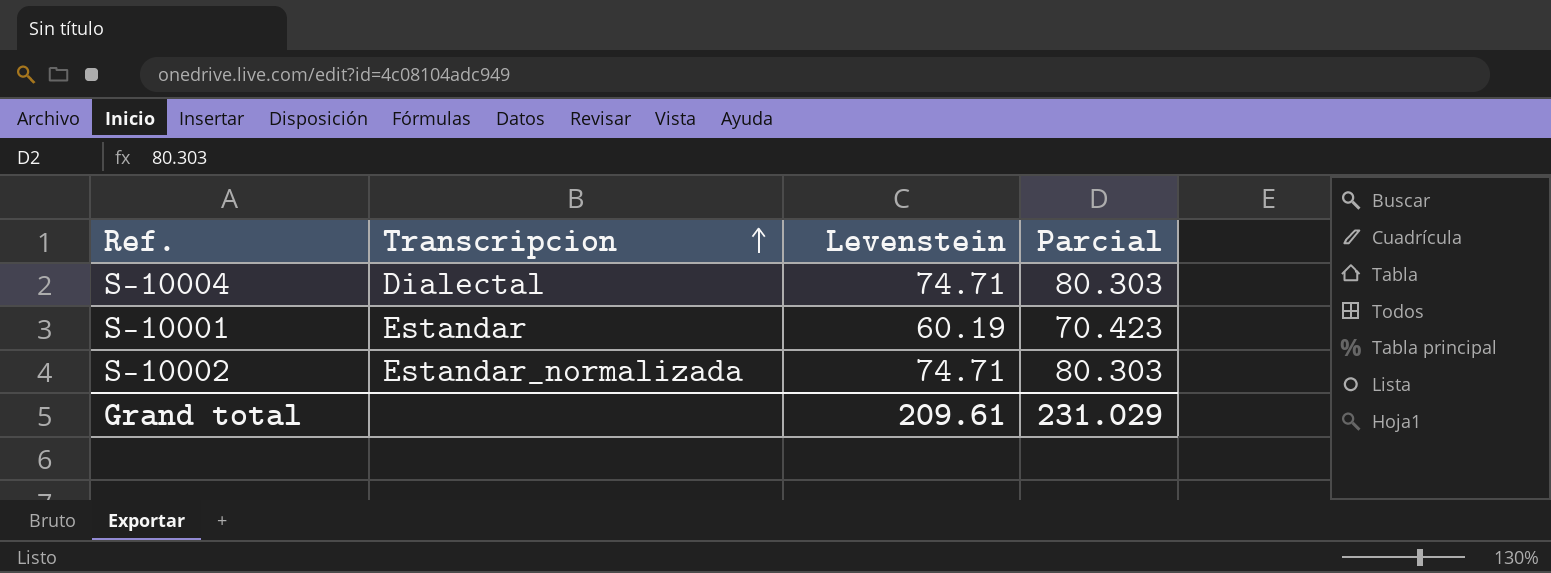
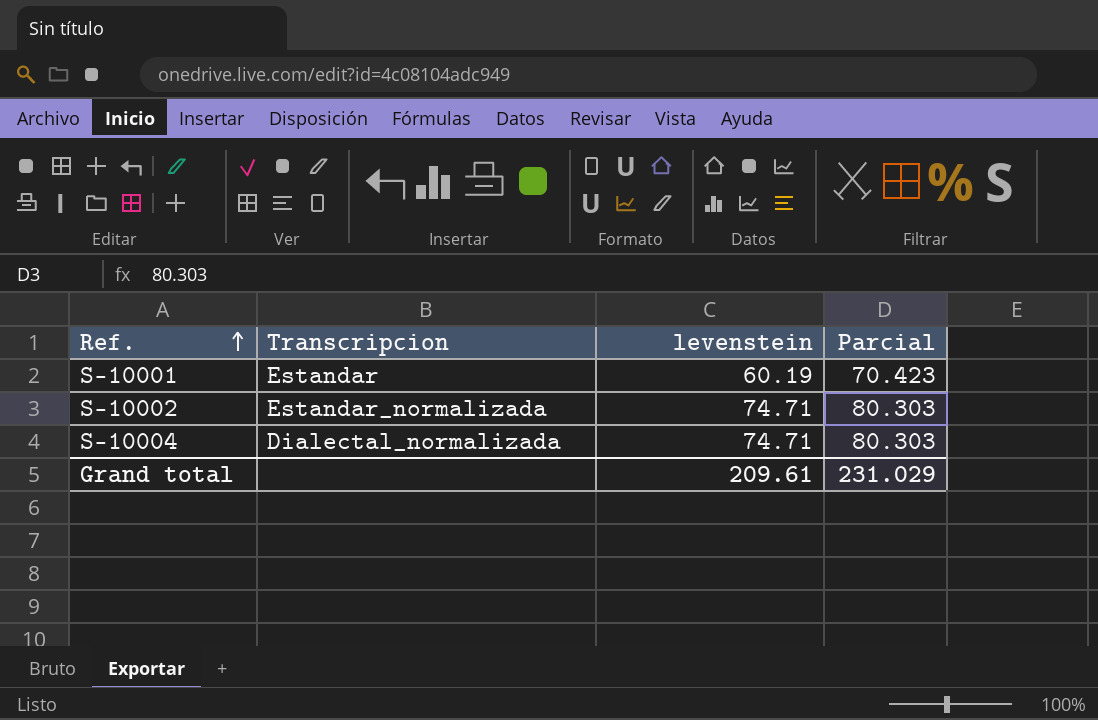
row order: Transcripcion ascending -> Ref. ascending
column name: Levenstein -> levenstein
S-10004 | Transcripcion: Dialectal -> Dialectal_normalizada

